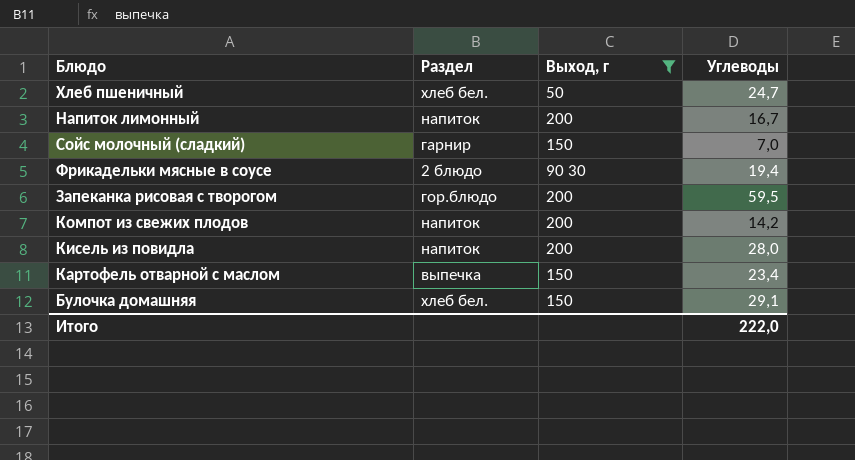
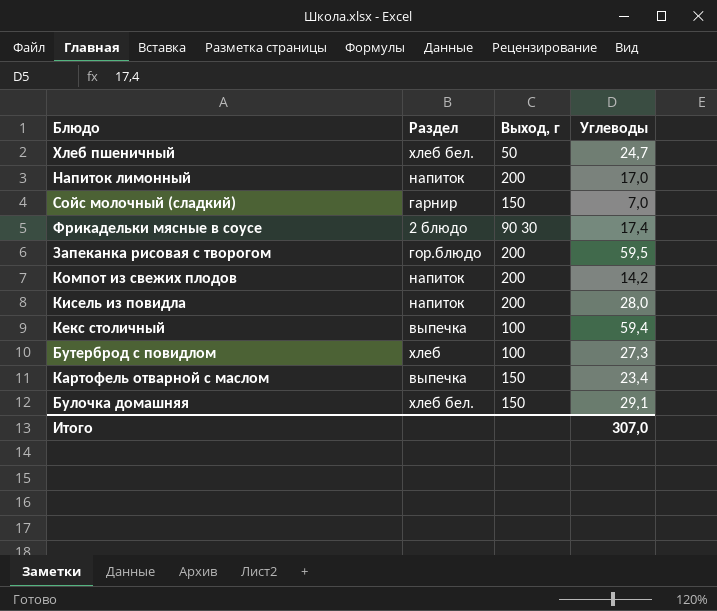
filter: Выход, г != 100 -> none
Напиток лимонный | Углеводы: 16,7 -> 17,0
Фрикадельки мясные в соусе | Углеводы: 19,4 -> 17,4
Итого | Углеводы: 222,0 -> 307,0

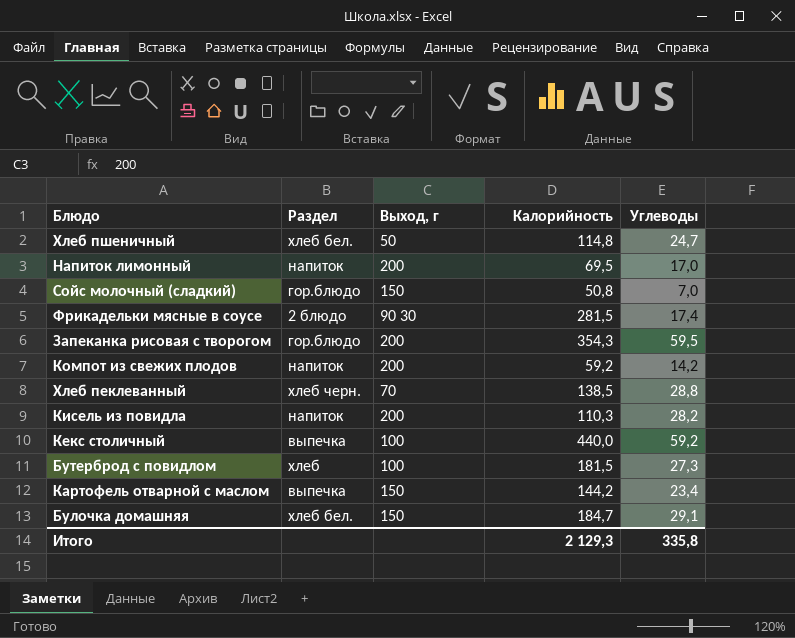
column Калорийность | position: none -> 4
Сойс молочный (сладкий) | Раздел: гарнир -> гор.блюдо
row Хлеб пеклеванный: none -> хлеб черн. | 70 | 138,5 | 28,8
Кисель из повидла | Углеводы: 28,0 -> 28,2
Кекс столичный | Углеводы: 59,4 -> 59,2
Итого | Углеводы: 307,0 -> 335,8

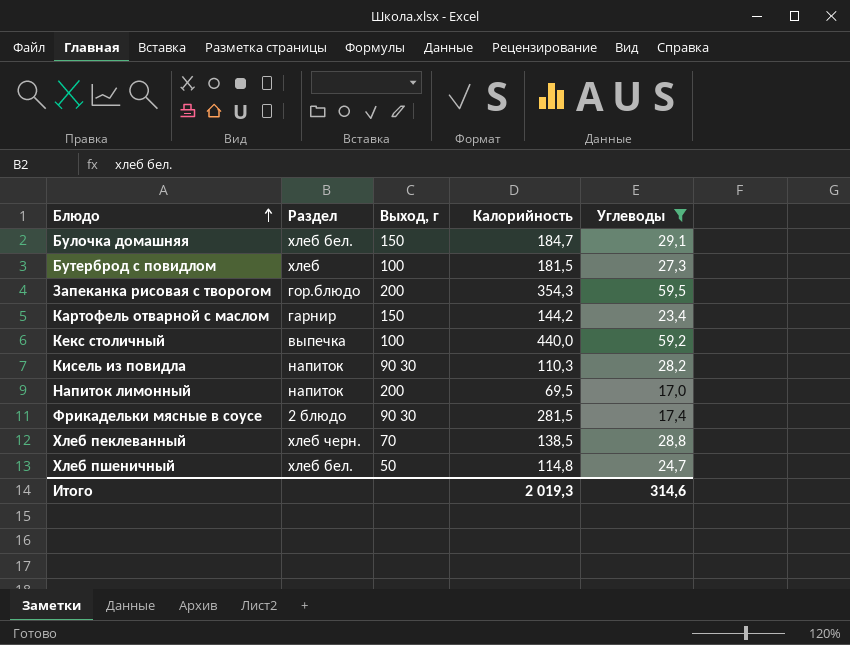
filter: none -> Углеводы >= 17,0
row order: none -> Блюдо ascending
Картофель отварной с маслом | Раздел: выпечка -> гарнир
Кисель из повидла | Выход, г: 200 -> 90 30
Итого | Калорийность: 2 129,3 -> 2 019,3
Итого | Углеводы: 335,8 -> 314,6

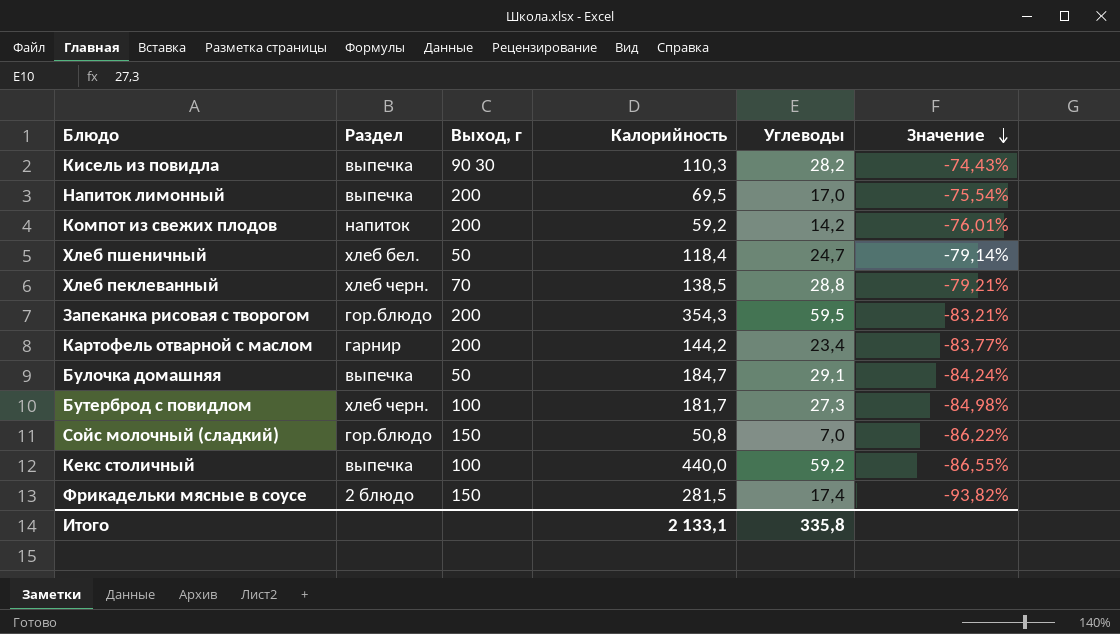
filter: Углеводы >= 17,0 -> none
row order: Блюдо ascending -> Значение descending
column Значение | formula: none -> ([Углеводы] - [Калорийность]) / [Калорийность]
Кисель из повидла | Раздел: напиток -> выпечка
Напиток лимонный | Раздел: напиток -> выпечка
Хлеб пшеничный | Калорийность: 114,8 -> 118,4
Картофель отварной с маслом | Выход, г: 150 -> 200
Булочка домашняя | Раздел: хлеб бел. -> выпечка
Булочка домашняя | Выход, г: 150 -> 50
Бутерброд с повидлом | Раздел: хлеб -> хлеб черн.
Бутерброд с повидлом | Калорийность: 181,5 -> 181,7
Фрикадельки мясные в соусе | Выход, г: 90 30 -> 150
Итого | Калорийность: 2 019,3 -> 2 133,1
Итого | Углеводы: 314,6 -> 335,8

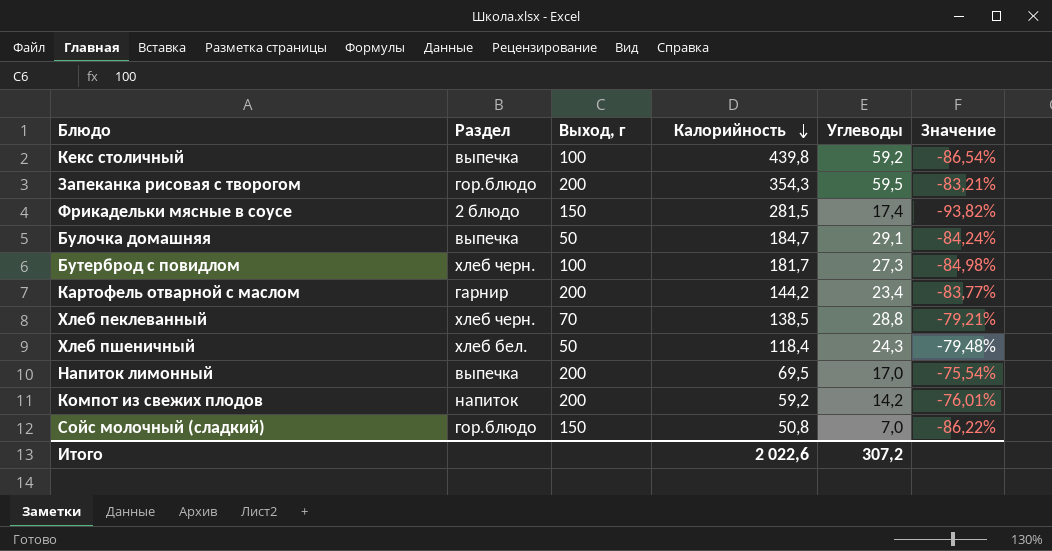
row order: Значение descending -> Калорийность descending
row Кисель из повидла: выпечка | 90 30 | 110,3 | 28,2 | -74,43% -> none
Кекс столичный | Калорийность: 440,0 -> 439,8
Кекс столичный | Значение: -86,55% -> -86,54%
Хлеб пшеничный | Углеводы: 24,7 -> 24,3
Хлеб пшеничный | Значение: -79,14% -> -79,48%
Итого | Калорийность: 2 133,1 -> 2 022,6
Итого | Углеводы: 335,8 -> 307,2

